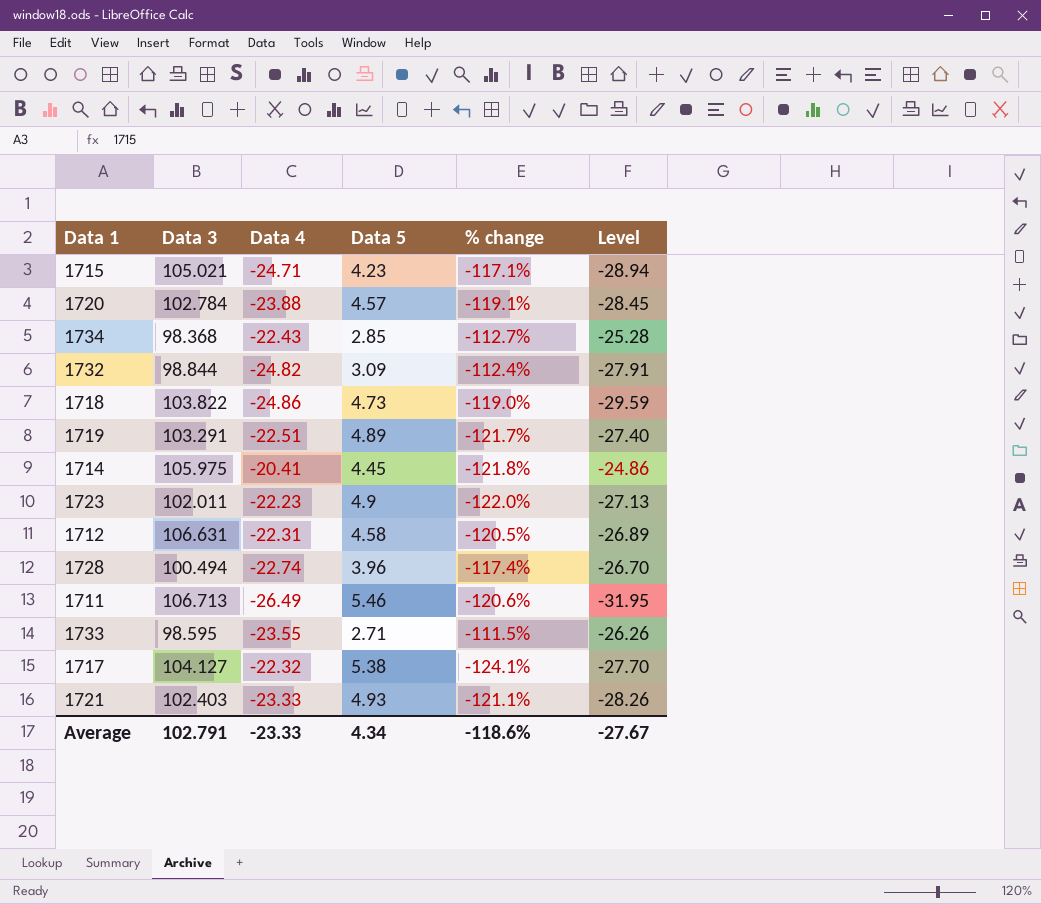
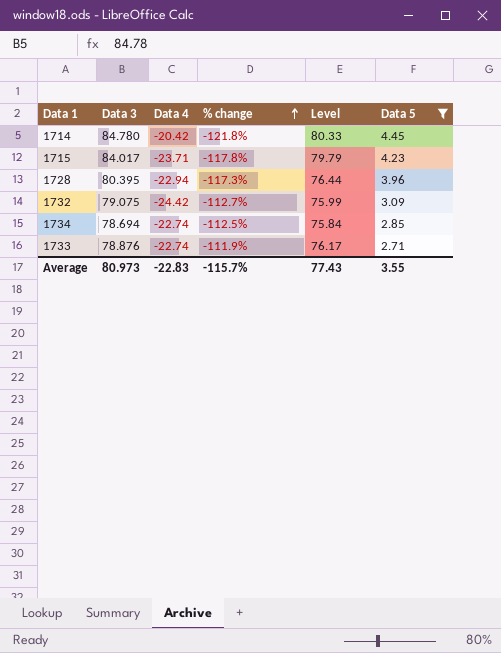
filter: none -> Data 5 <= 4.45
row order: none -> % change ascending
column Level | formula: [Data 4] - [Data 5] -> [Data 3] - [Data 5]
column Data 5 | position: 4 -> 6
1714 | Data 3: 105.975 -> 84.780
1714 | Data 4: -20.41 -> -20.42
1715 | Data 3: 105.021 -> 84.017
1715 | Data 4: -24.71 -> -23.71
1715 | % change: -117.1% -> -117.8%
1728 | Data 3: 100.494 -> 80.395
1728 | Data 4: -22.74 -> -22.94
1728 | % change: -117.4% -> -117.3%
1732 | Data 3: 98.844 -> 79.075
1732 | Data 4: -24.82 -> -24.42
1732 | % change: -112.4% -> -112.7%
1734 | Data 3: 98.368 -> 78.694
1734 | Data 4: -22.43 -> -22.74
1734 | % change: -112.7% -> -112.5%
1733 | Data 3: 98.595 -> 78.876
1733 | Data 4: -23.55 -> -22.74
1733 | % change: -111.5% -> -111.9%
Average | Data 3: 102.791 -> 80.973
Average | Data 4: -23.33 -> -22.83
Average | % change: -118.6% -> -115.7%
Average | Level: -27.67 -> 77.43
Average | Data 5: 4.34 -> 3.55

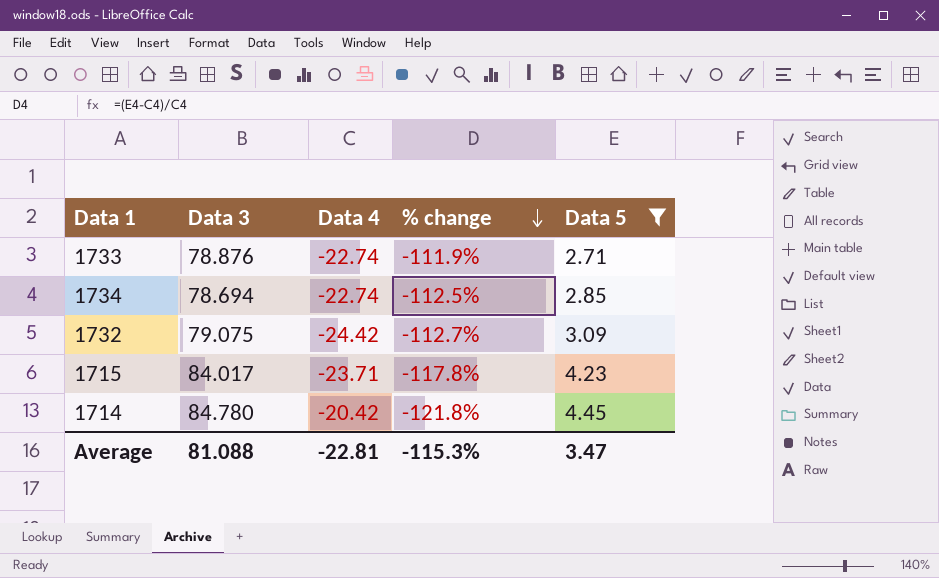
row order: % change ascending -> % change descending
column Level | formula: [Data 3] - [Data 5] -> none
row 1728: 80.395 | -22.94 | -117.3% | 76.44 | 3.96 -> none
Average | Data 3: 80.973 -> 81.088
Average | Data 4: -22.83 -> -22.81
Average | % change: -115.7% -> -115.3%
Average | Data 5: 3.55 -> 3.47

